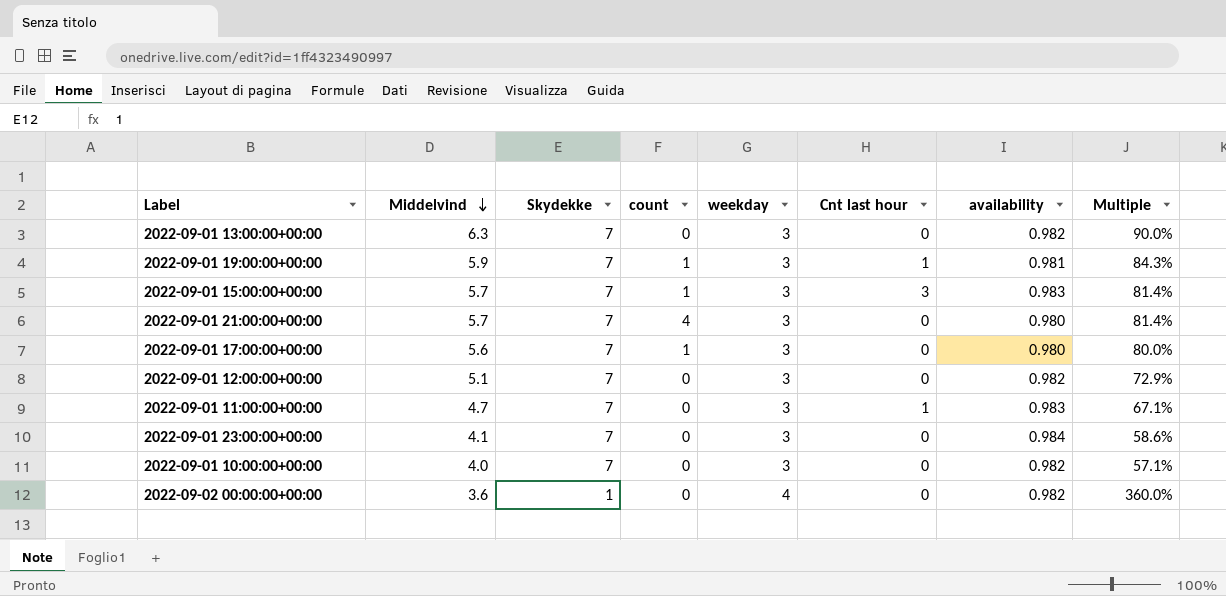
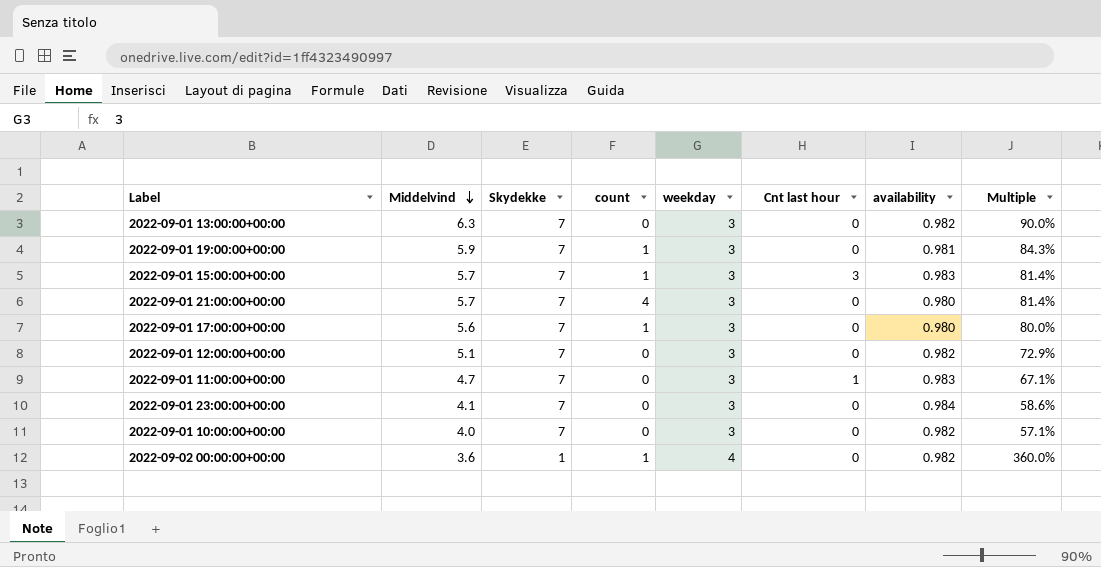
2022-09-01 19:00:00+00:00 | Cnt last hour: 1 -> 0
2022-09-02 00:00:00+00:00 | count: 0 -> 1

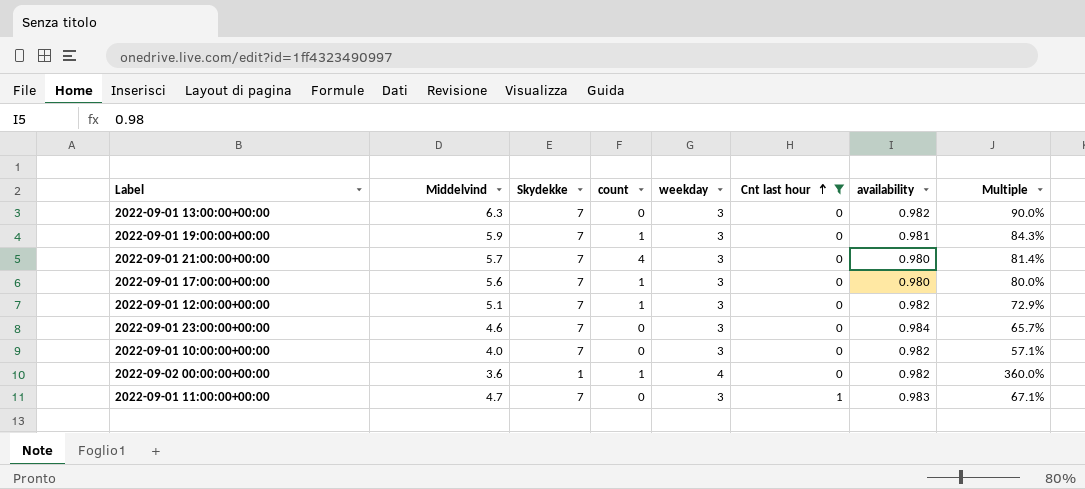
filter: none -> Cnt last hour != 3
row order: Middelvind descending -> Cnt last hour ascending
2022-09-01 12:00:00+00:00 | count: 0 -> 1
2022-09-01 23:00:00+00:00 | Middelvind: 4.1 -> 4.6
2022-09-01 23:00:00+00:00 | Multiple: 58.6% -> 65.7%

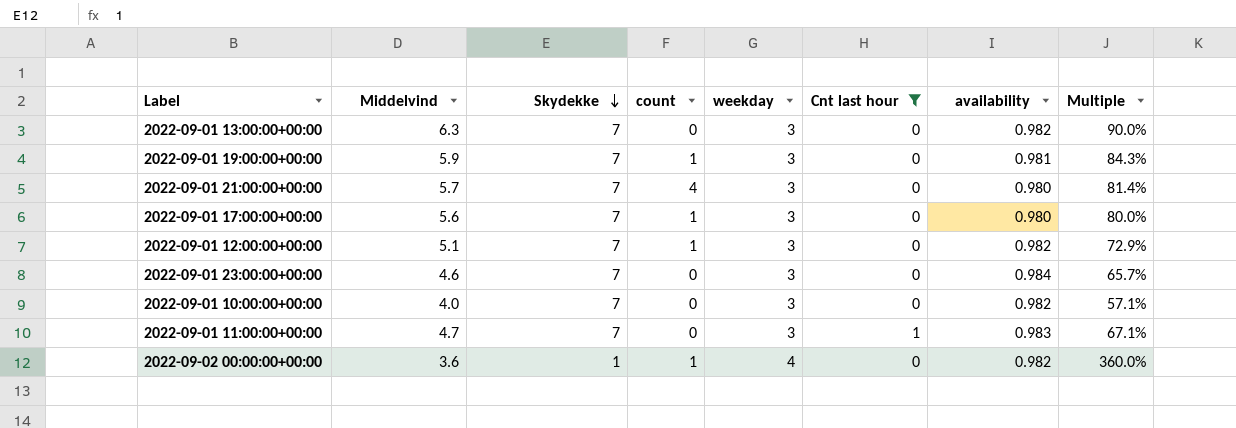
row order: Cnt last hour ascending -> Skydekke descending

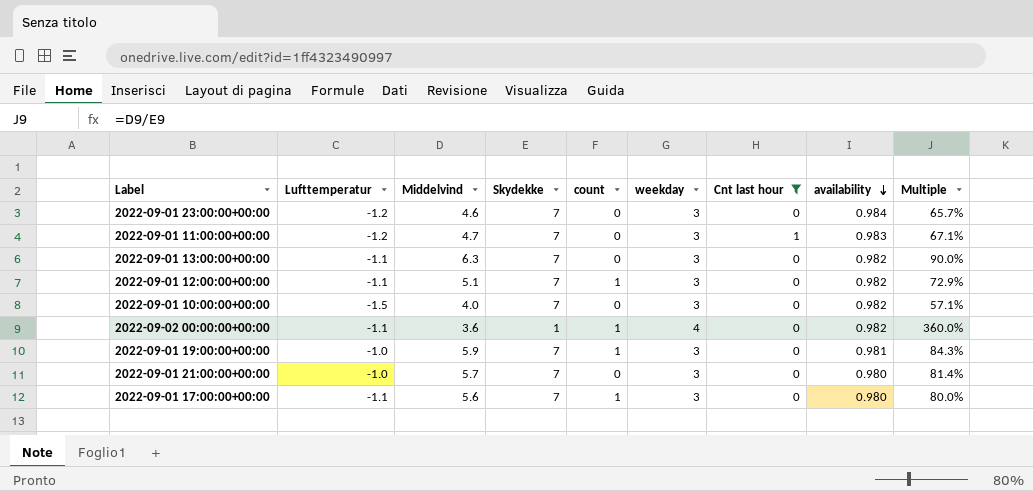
row order: Skydekke descending -> availability descending
column Lufttemperatur | position: none -> 2
2022-09-01 21:00:00+00:00 | count: 4 -> 0

